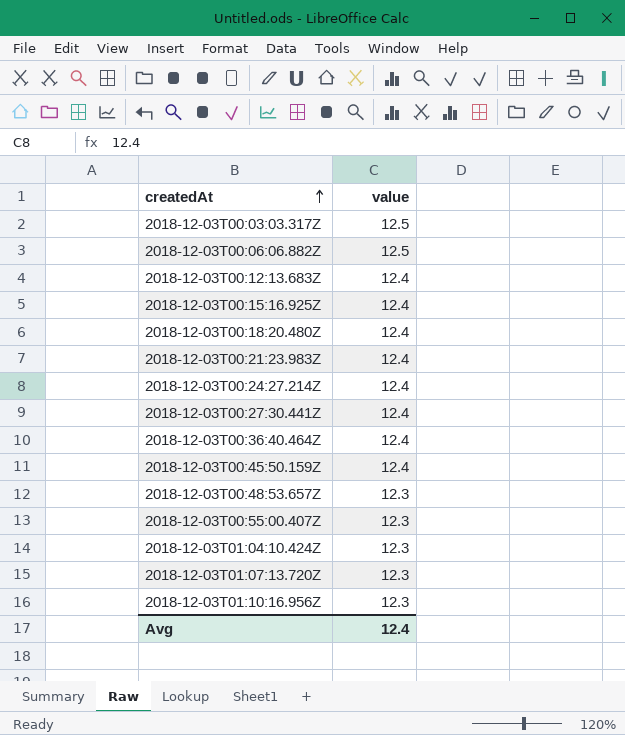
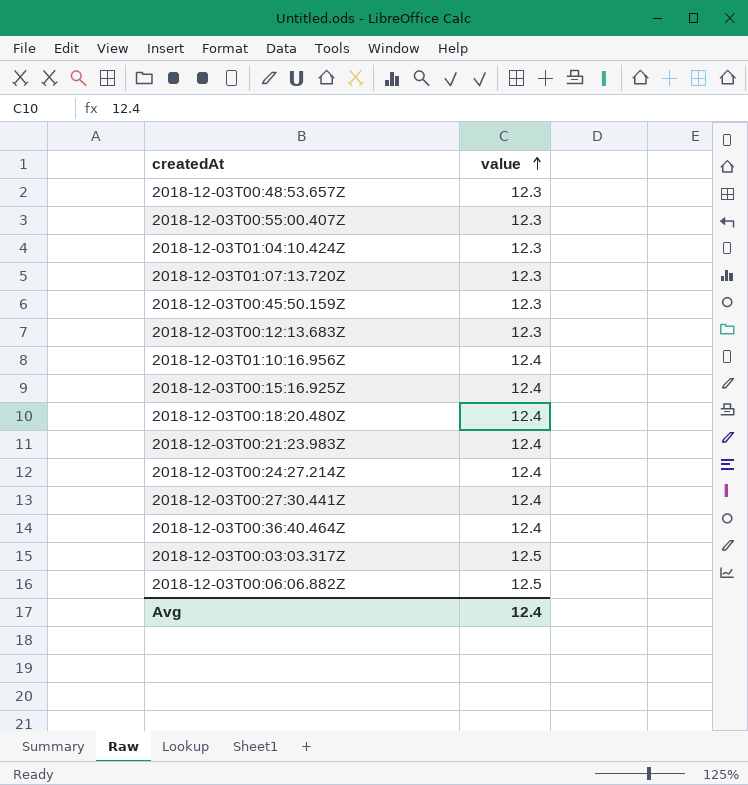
row order: createdAt ascending -> value ascending
2018-12-03T00:45:50.159Z | value: 12.4 -> 12.3
2018-12-03T00:12:13.683Z | value: 12.4 -> 12.3
2018-12-03T01:10:16.956Z | value: 12.3 -> 12.4

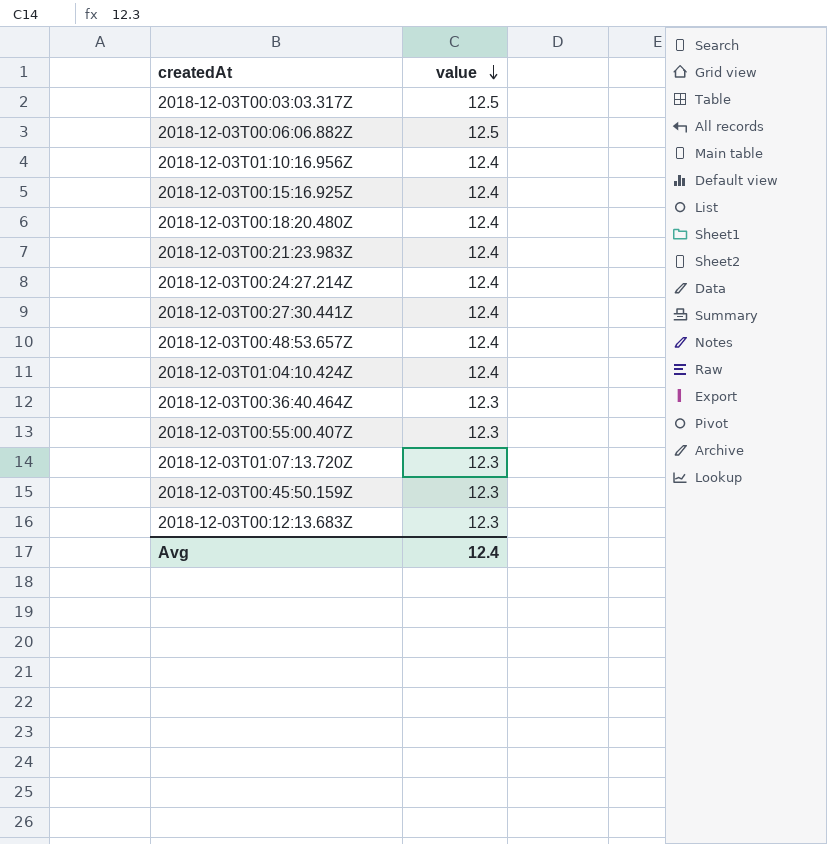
row order: value ascending -> value descending
2018-12-03T00:48:53.657Z | value: 12.3 -> 12.4
2018-12-03T01:04:10.424Z | value: 12.3 -> 12.4
2018-12-03T00:36:40.464Z | value: 12.4 -> 12.3

